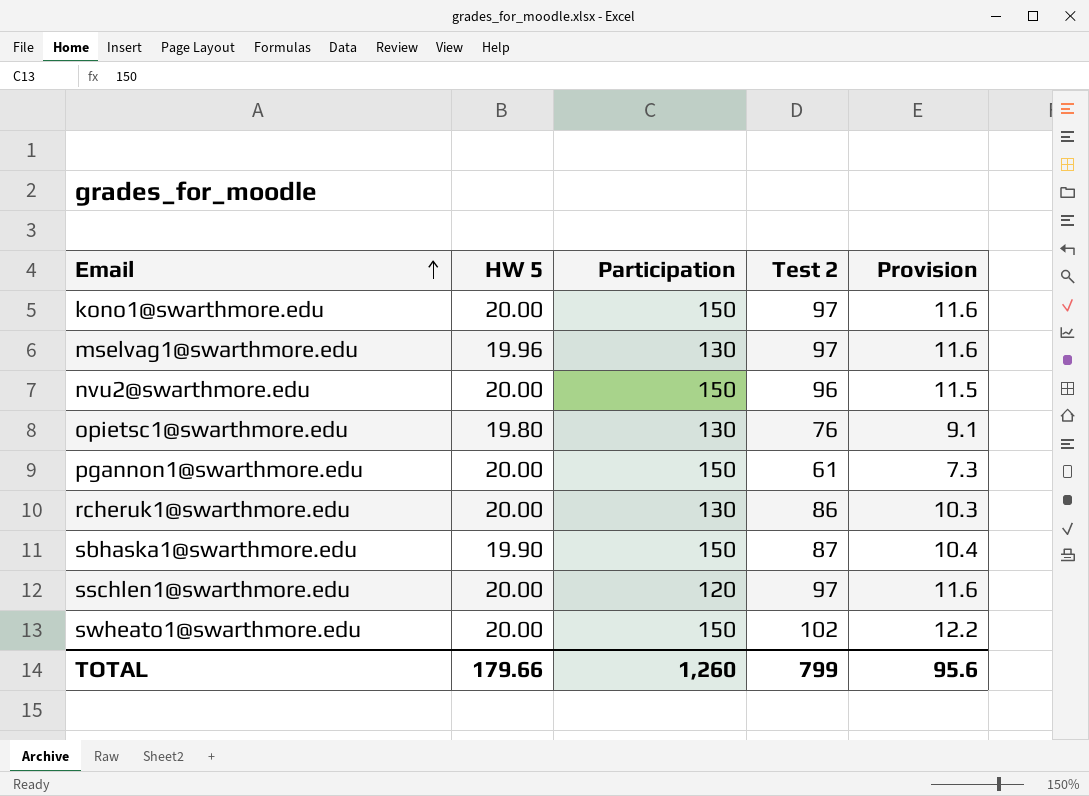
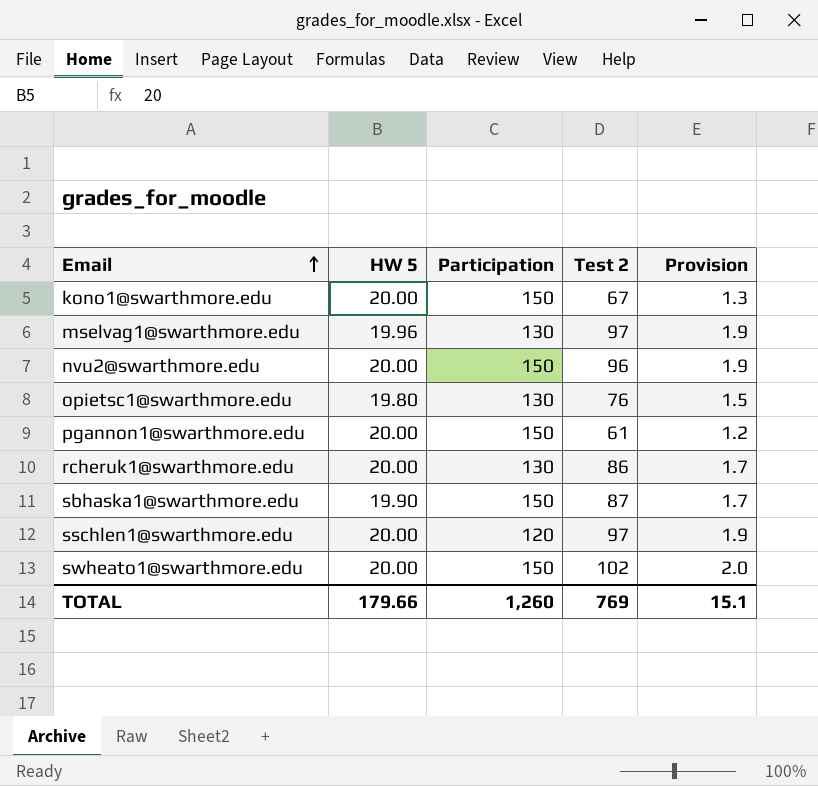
column Provision | formula: [Test 2] * 0.12 -> [Test 2] * 0.02
kono1@swarthmore.edu | Test 2: 97 -> 67
TOTAL | Test 2: 799 -> 769
TOTAL | Provision: 95.6 -> 15.1

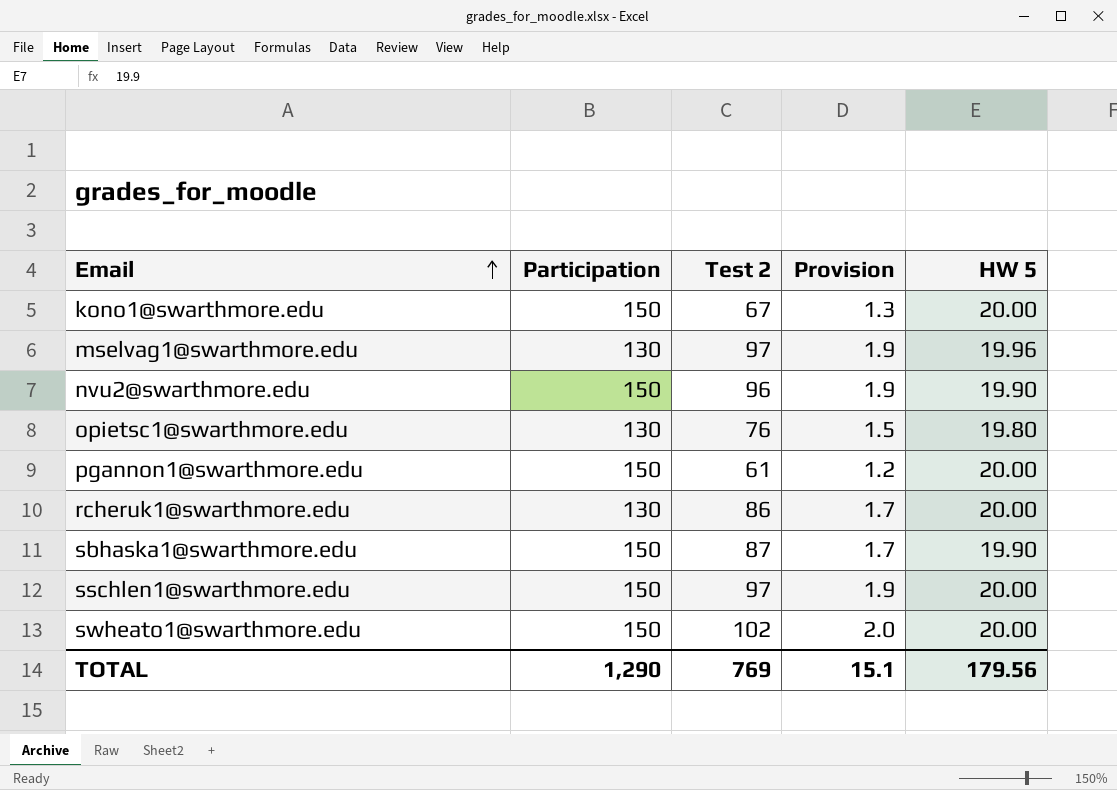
column HW 5 | position: 2 -> 5
nvu2@swarthmore.edu | HW 5: 20.00 -> 19.90
sschlen1@swarthmore.edu | Participation: 120 -> 150
TOTAL | Participation: 1,260 -> 1,290
TOTAL | HW 5: 179.66 -> 179.56

